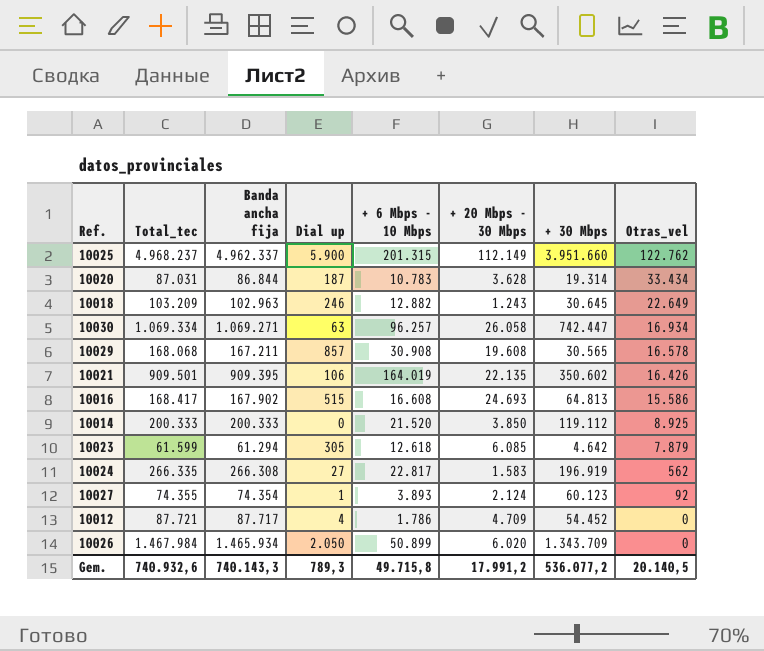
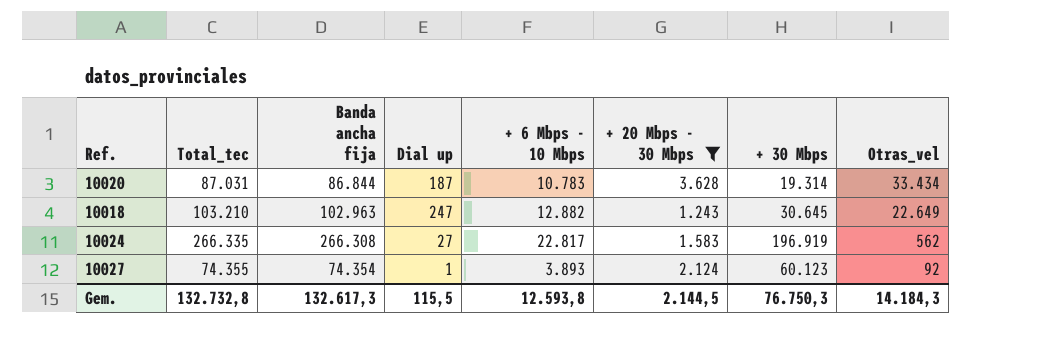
filter: none -> + 20 Mbps - 30 Mbps <= 3.628
10018 | Total_tec: 103.209 -> 103.210
10018 | Dial up: 246 -> 247
Gem. | Total_tec: 740.932,6 -> 132.732,8
Gem. | Banda ancha fija: 740.143,3 -> 132.617,3
Gem. | Dial up: 789,3 -> 115,5
Gem. | + 6 Mbps - 10 Mbps: 49.715,8 -> 12.593,8
Gem. | + 20 Mbps - 30 Mbps: 17.991,2 -> 2.144,5
Gem. | + 30 Mbps: 536.077,2 -> 76.750,3
Gem. | Otras_vel: 20.140,5 -> 14.184,3

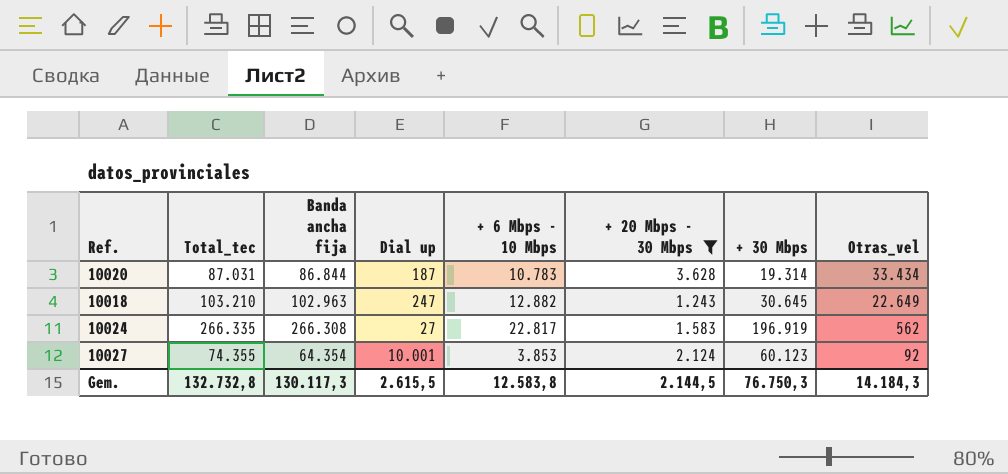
10027 | Banda ancha fija: 74.354 -> 64.354
10027 | Dial up: 1 -> 10.001
10027 | + 6 Mbps - 10 Mbps: 3.893 -> 3.853
Gem. | Banda ancha fija: 132.617,3 -> 130.117,3
Gem. | Dial up: 115,5 -> 2.615,5
Gem. | + 6 Mbps - 10 Mbps: 12.593,8 -> 12.583,8

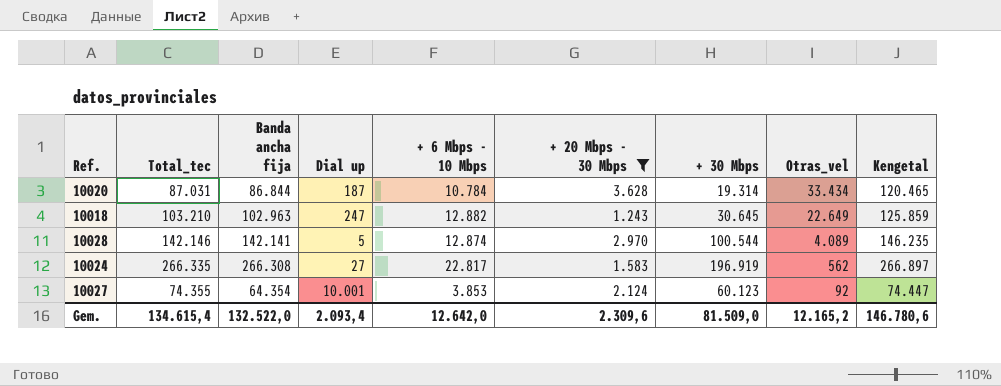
column Kengetal | formula: none -> [Total_tec] + [Otras_vel]
10020 | + 6 Mbps - 10 Mbps: 10.783 -> 10.784
row 10028: none -> 142.146 | 142.141 | 5 | 12.874 | 2.970 | 100.544 | 4.089 | 146.235
Gem. | Total_tec: 132.732,8 -> 134.615,4
Gem. | Banda ancha fija: 130.117,3 -> 132.522,0
Gem. | Dial up: 2.615,5 -> 2.093,4
Gem. | + 6 Mbps - 10 Mbps: 12.583,8 -> 12.642,0
Gem. | + 20 Mbps - 30 Mbps: 2.144,5 -> 2.309,6
Gem. | + 30 Mbps: 76.750,3 -> 81.509,0
Gem. | Otras_vel: 14.184,3 -> 12.165,2

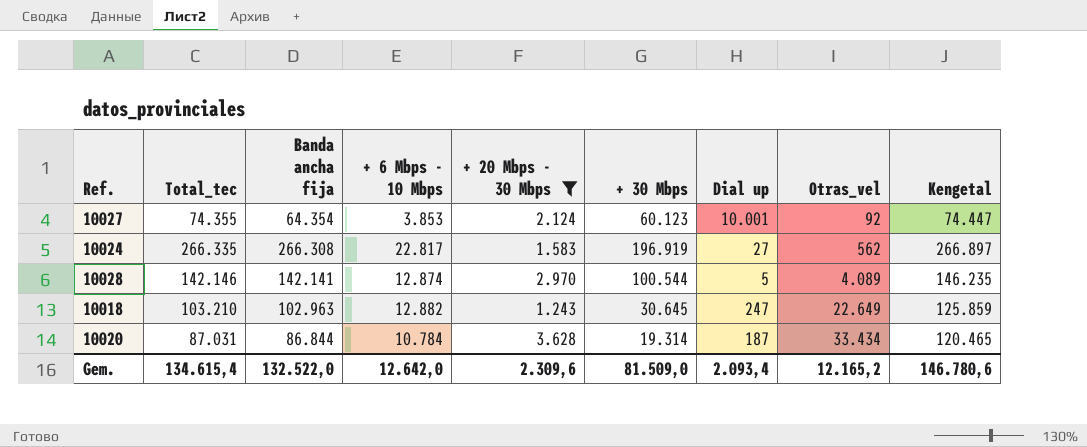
row order: Otras_vel descending -> Otras_vel ascending
column Dial up | position: 4 -> 7

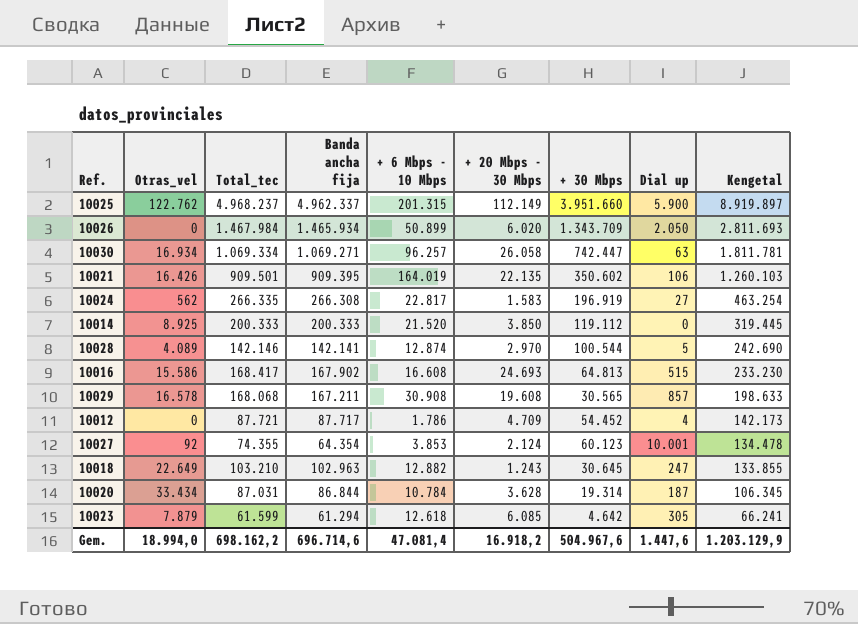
filter: + 20 Mbps - 30 Mbps <= 3.628 -> none
row order: Otras_vel ascending -> Kengetal descending
column Otras_vel | position: 8 -> 2
column Kengetal | formula: [Total_tec] + [Otras_vel] -> [Total_tec] + [+ 30 Mbps]
Gem. | Otras_vel: 12.165,2 -> 18.994,0
Gem. | Total_tec: 134.615,4 -> 698.162,2
Gem. | Banda ancha fija: 132.522,0 -> 696.714,6
Gem. | + 6 Mbps - 10 Mbps: 12.642,0 -> 47.081,4
Gem. | + 20 Mbps - 30 Mbps: 2.309,6 -> 16.918,2
Gem. | + 30 Mbps: 81.509,0 -> 504.967,6
Gem. | Dial up: 2.093,4 -> 1.447,6
Gem. | Kengetal: 146.780,6 -> 1.203.129,9

